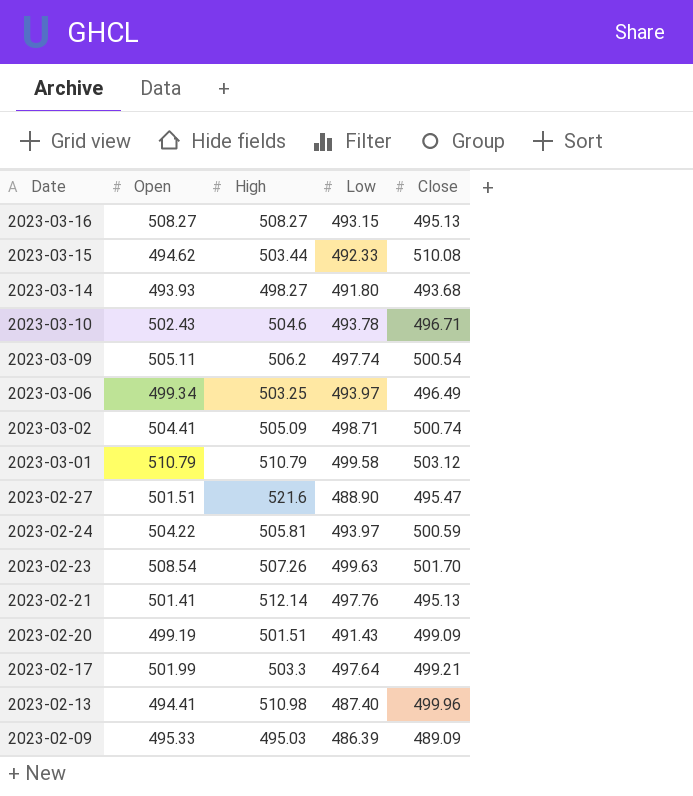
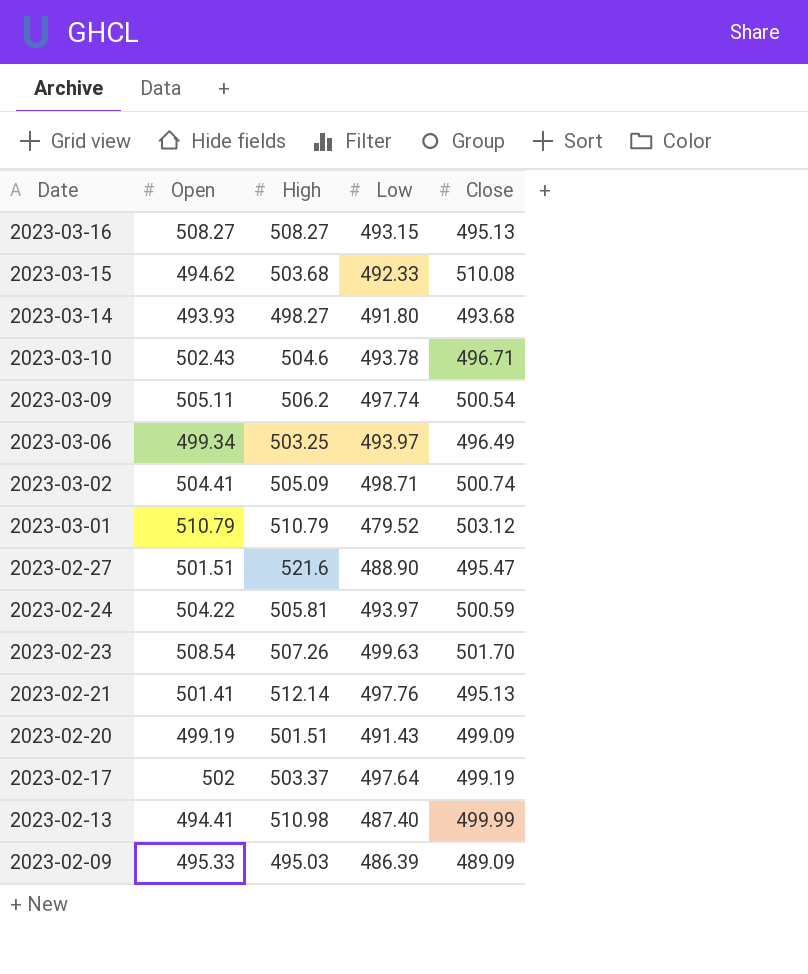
2023-03-15 | High: 503.44 -> 503.68
2023-03-01 | Low: 499.58 -> 479.52
2023-02-17 | Open: 501.99 -> 502
2023-02-17 | High: 503.3 -> 503.37
2023-02-17 | Close: 499.21 -> 499.19
2023-02-13 | Close: 499.96 -> 499.99

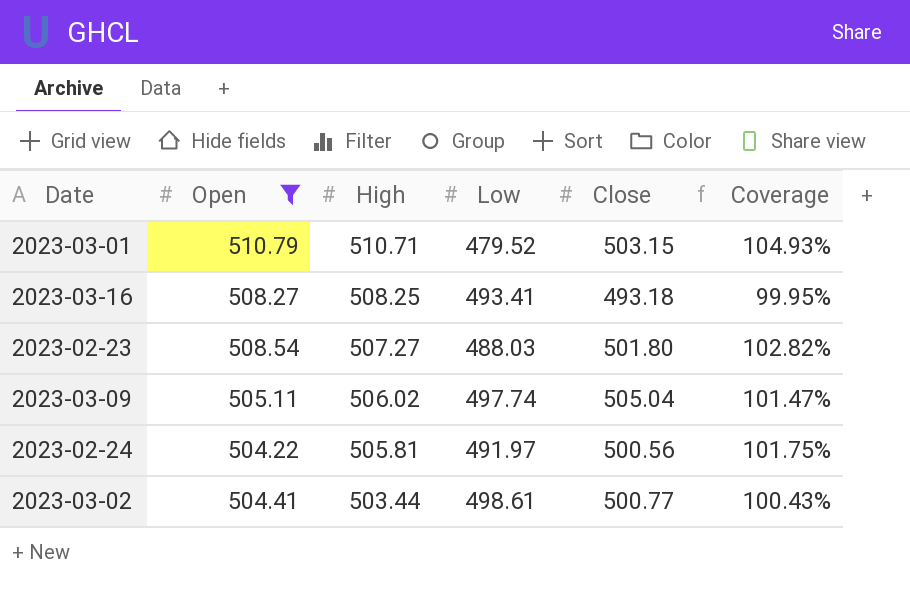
filter: none -> Open >= 504.22
row order: Date descending -> High descending
column Coverage | formula: none -> [Close] / [Low]
2023-03-01 | High: 510.79 -> 510.71
2023-03-01 | Close: 503.12 -> 503.15
2023-03-16 | High: 508.27 -> 508.25
2023-03-16 | Low: 493.15 -> 493.41
2023-03-16 | Close: 495.13 -> 493.18
2023-02-23 | High: 507.26 -> 507.27
2023-02-23 | Low: 499.63 -> 488.03
2023-02-23 | Close: 501.70 -> 501.80
2023-03-09 | High: 506.2 -> 506.02
2023-03-09 | Close: 500.54 -> 505.04
2023-02-24 | Low: 493.97 -> 491.97
2023-02-24 | Close: 500.59 -> 500.56
2023-03-02 | High: 505.09 -> 503.44
2023-03-02 | Low: 498.71 -> 498.61
2023-03-02 | Close: 500.74 -> 500.77

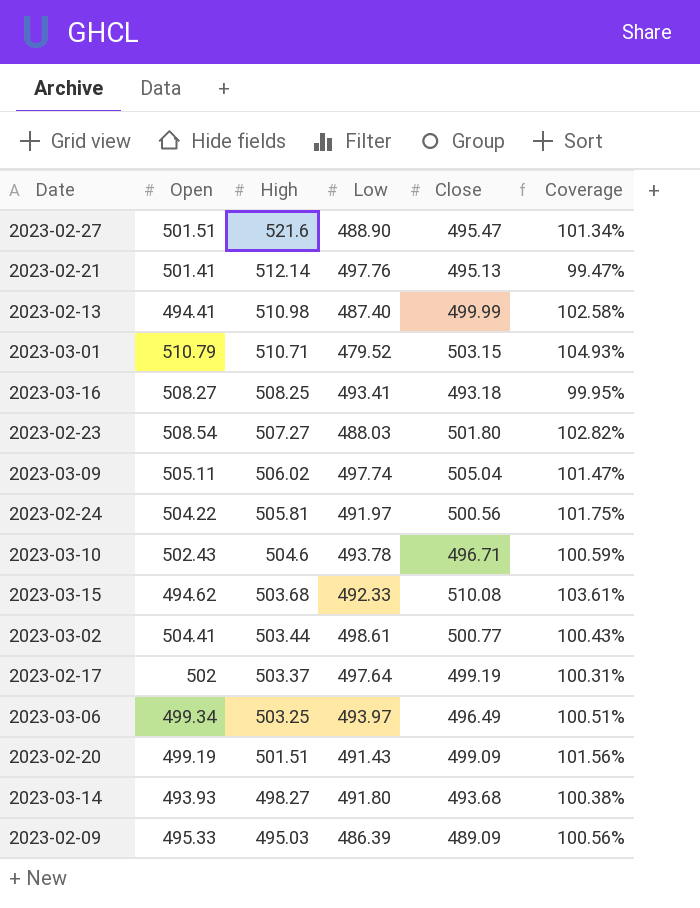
filter: Open >= 504.22 -> none

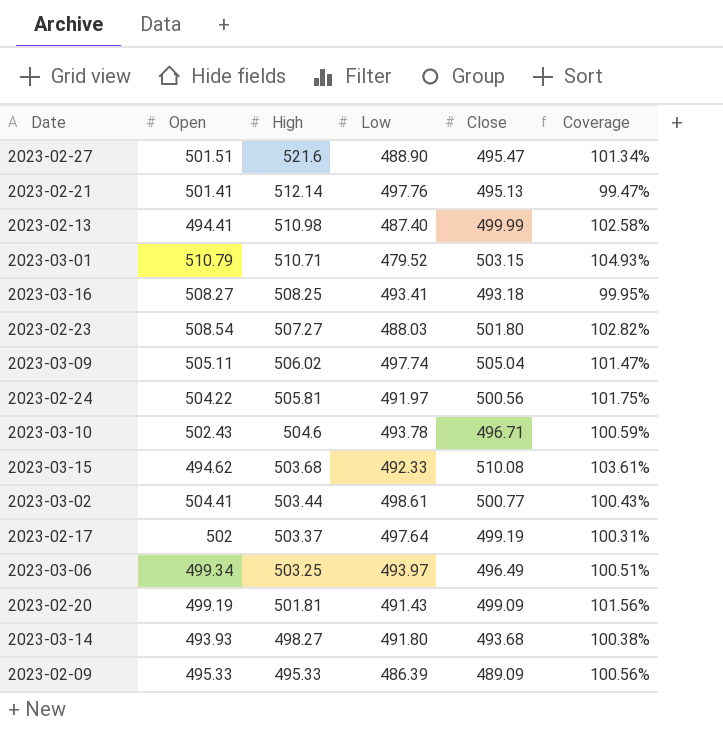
2023-02-20 | High: 501.51 -> 501.81
2023-02-09 | High: 495.03 -> 495.33

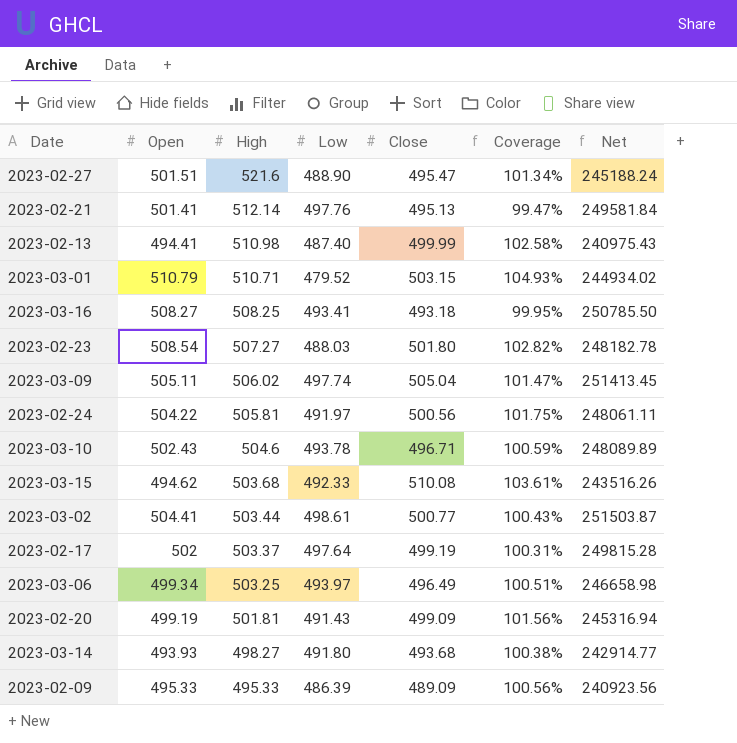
column Net | formula: none -> [Open] * [Low]

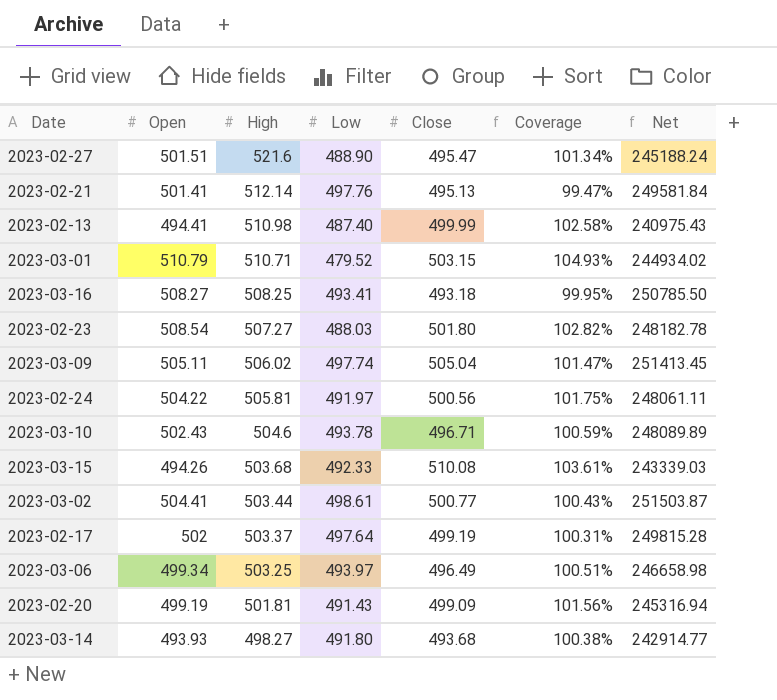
row 2023-02-09: 495.33 | 495.33 | 486.39 | 489.09 | 100.56% | 240923.56 -> none
2023-03-15 | Open: 494.62 -> 494.26
2023-03-15 | Net: 243516.26 -> 243339.03

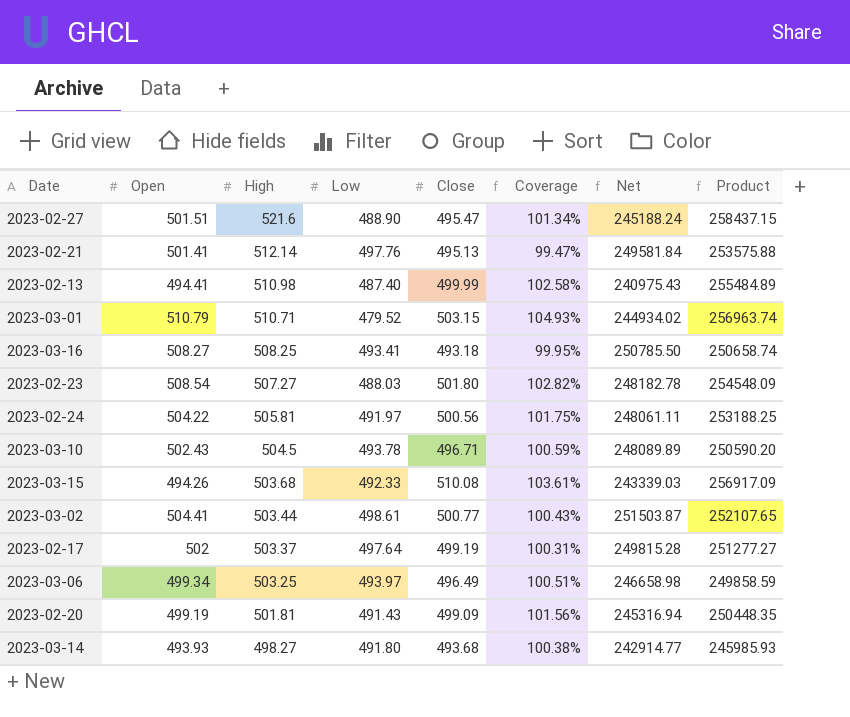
column Product | formula: none -> [High] * [Close]
row 2023-03-09: 505.11 | 506.02 | 497.74 | 505.04 | 101.47% | 251413.45 -> none
2023-03-10 | High: 504.6 -> 504.5

